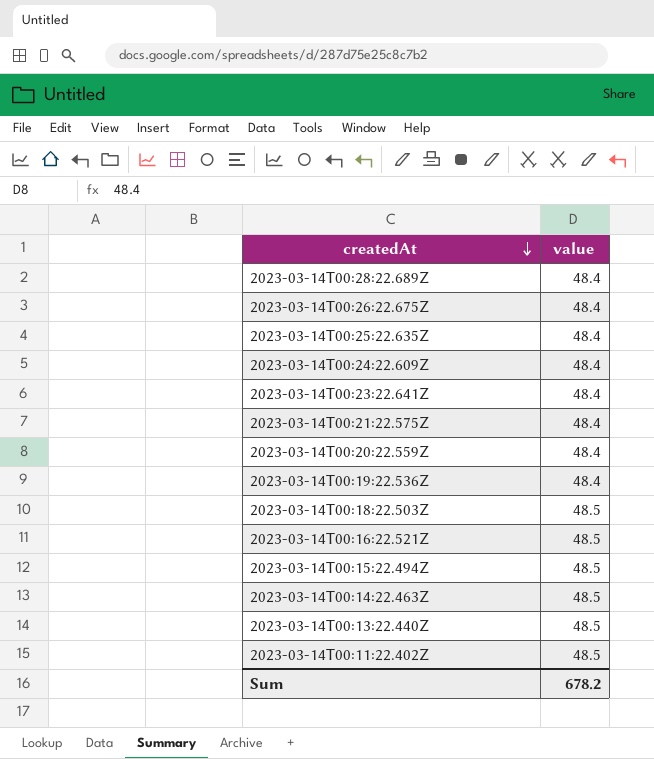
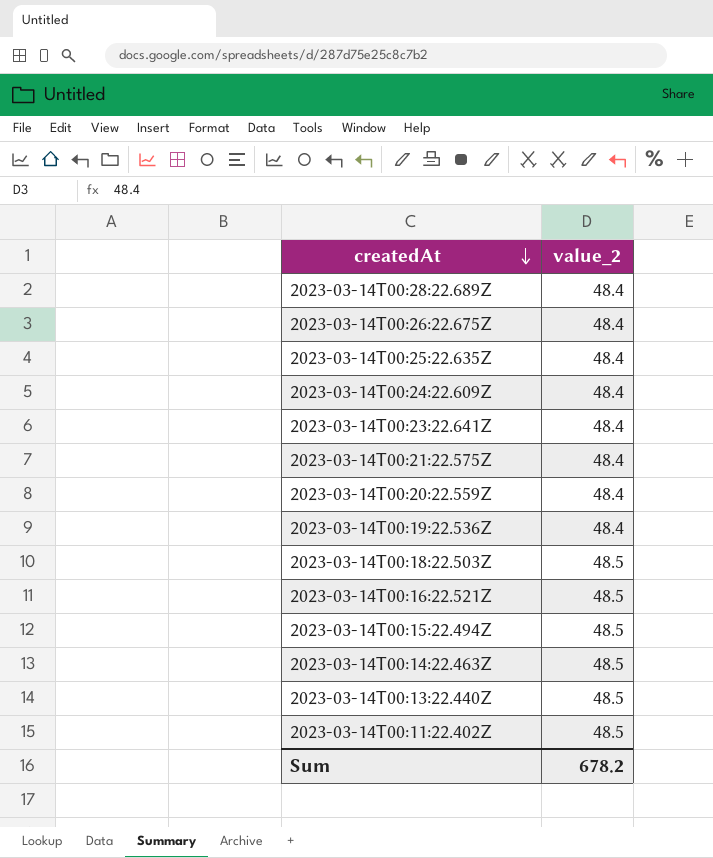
column name: value -> value_2

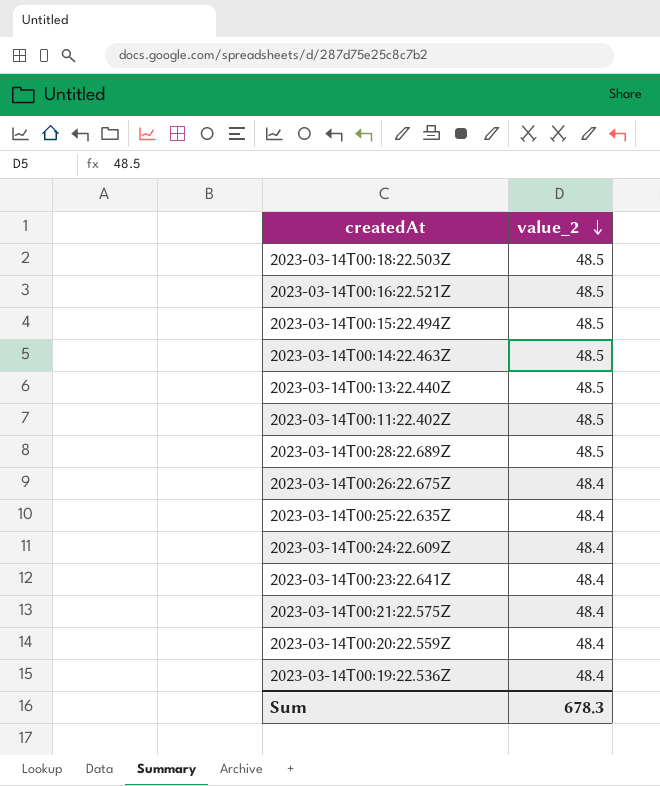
row order: createdAt descending -> value_2 descending
2023-03-14T00:28:22.689Z | value_2: 48.4 -> 48.5
Sum | value_2: 678.2 -> 678.3

